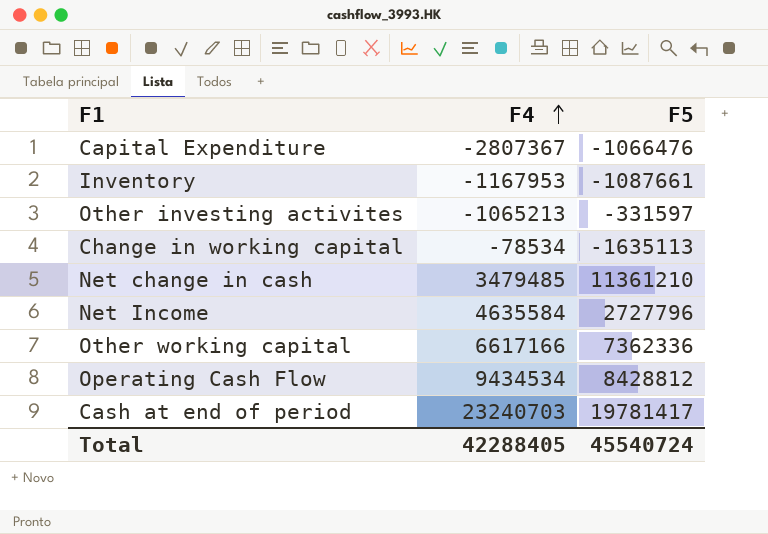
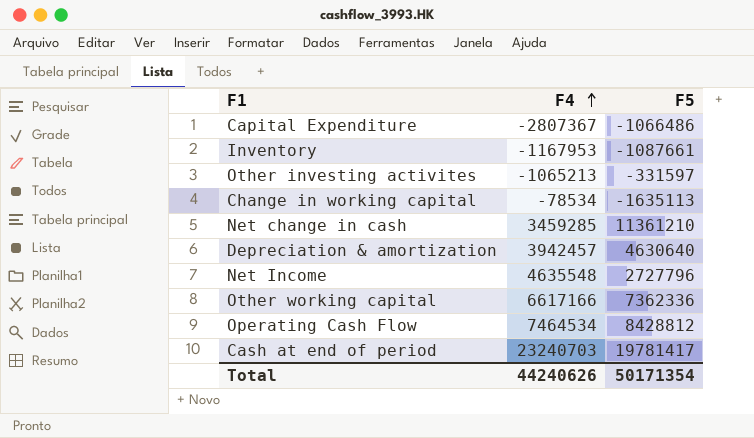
Capital Expenditure | F5: -1066476 -> -1066486
Net change in cash | F4: 3479485 -> 3459285
row Depreciation & amortization: none -> 3942457 | 4630640
Net Income | F4: 4635584 -> 4635548
Operating Cash Flow | F4: 9434534 -> 7464534
Total | F4: 42288405 -> 44240626
Total | F5: 45540724 -> 50171354

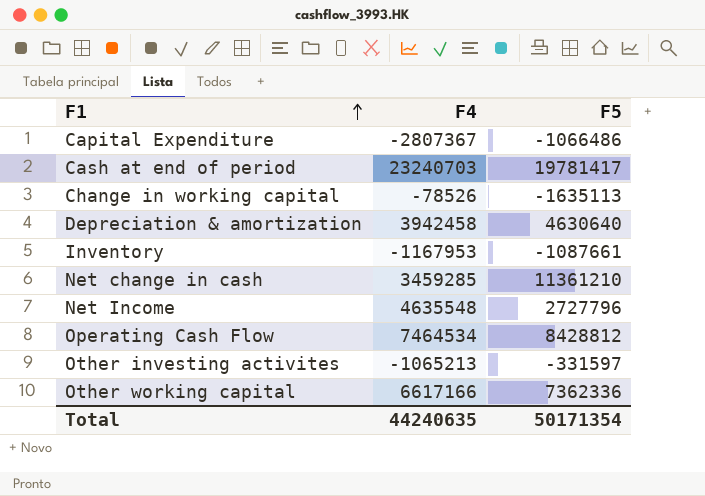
row order: F4 ascending -> F1 ascending
Change in working capital | F4: -78534 -> -78526
Depreciation & amortization | F4: 3942457 -> 3942458
Total | F4: 44240626 -> 44240635

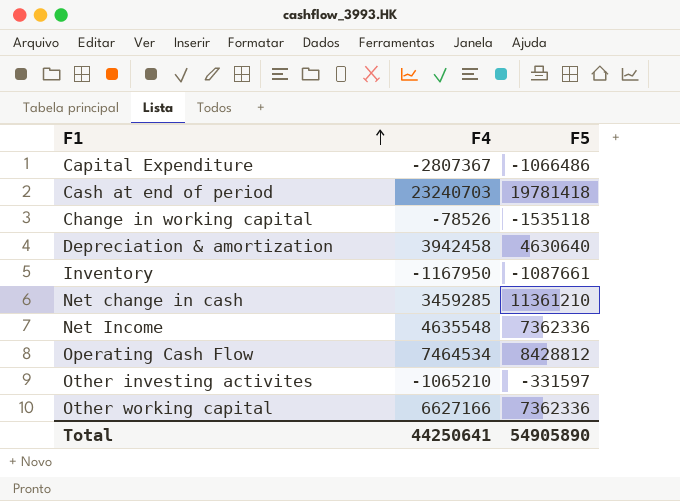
Cash at end of period | F5: 19781417 -> 19781418
Change in working capital | F5: -1635113 -> -1535118
Inventory | F4: -1167953 -> -1167950
Net Income | F5: 2727796 -> 7362336
Other investing activites | F4: -1065213 -> -1065210
Other working capital | F4: 6617166 -> 6627166
Total | F4: 44240635 -> 44250641
Total | F5: 50171354 -> 54905890

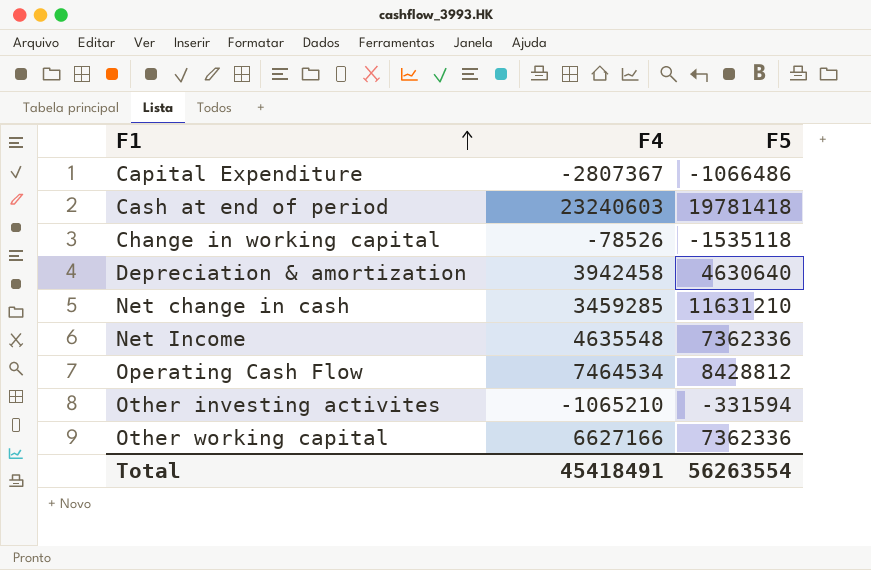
row Inventory: -1167950 | -1087661 -> none
Cash at end of period | F4: 23240703 -> 23240603
Net change in cash | F5: 11361210 -> 11631210
Other investing activites | F5: -331597 -> -331594
Total | F4: 44250641 -> 45418491
Total | F5: 54905890 -> 56263554

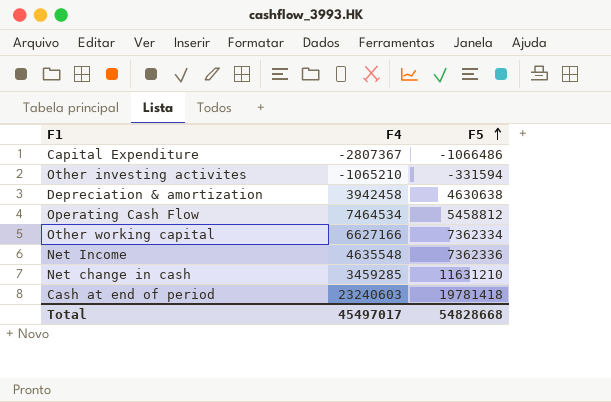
row order: F1 ascending -> F5 ascending
row Change in working capital: -78526 | -1535118 -> none
Depreciation & amortization | F5: 4630640 -> 4630638
Operating Cash Flow | F5: 8428812 -> 5458812
Other working capital | F5: 7362336 -> 7362334
Total | F4: 45418491 -> 45497017
Total | F5: 56263554 -> 54828668

